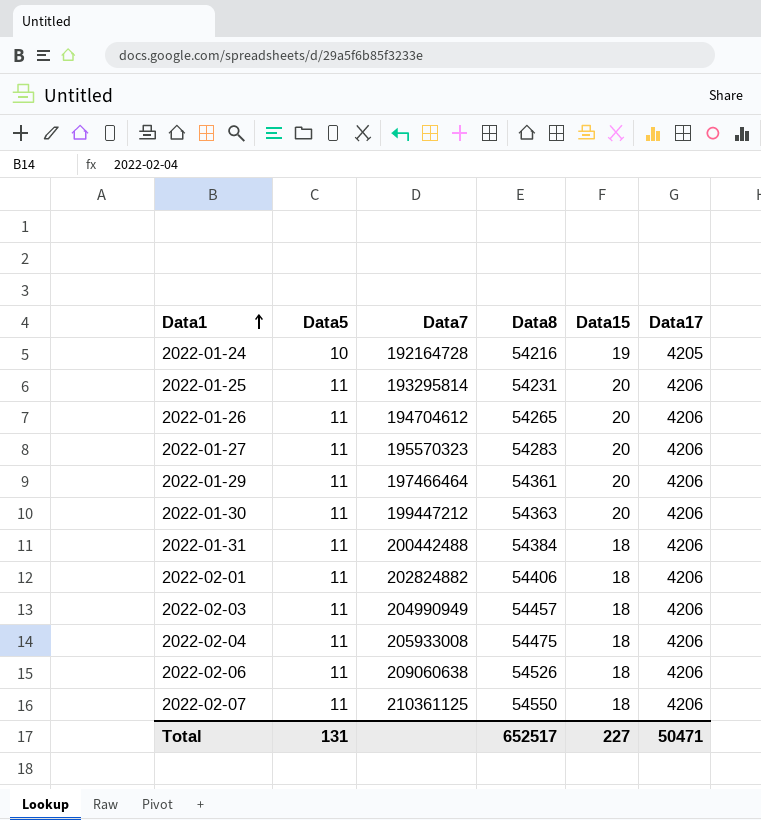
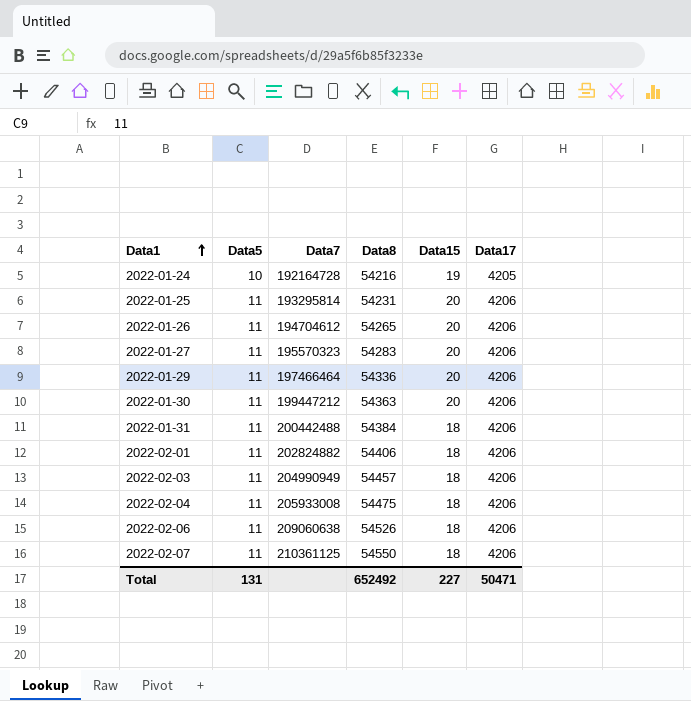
2022-01-29 | Data8: 54361 -> 54336
Total | Data8: 652517 -> 652492

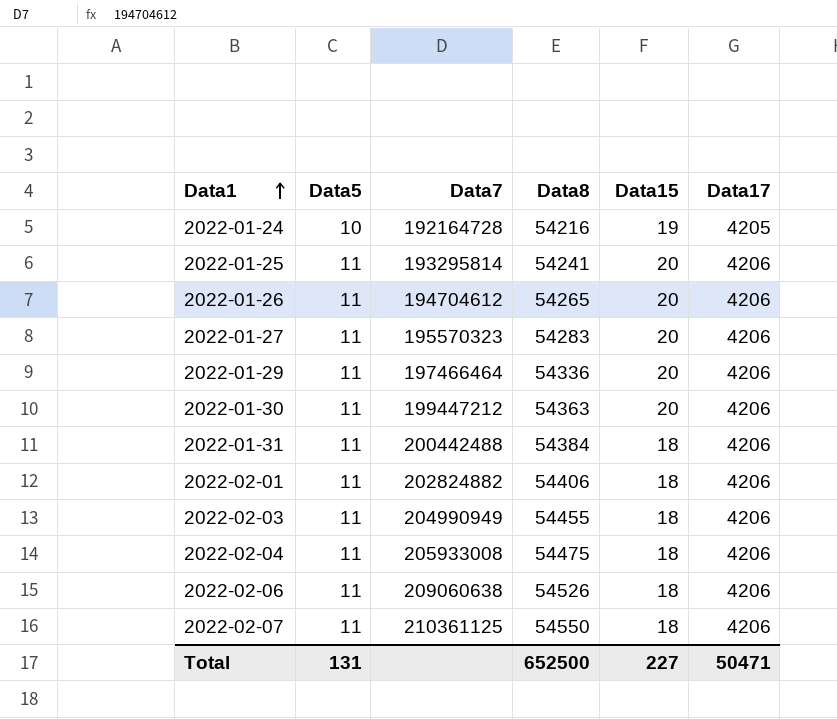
2022-01-25 | Data8: 54231 -> 54241
2022-02-03 | Data8: 54457 -> 54455
Total | Data8: 652492 -> 652500

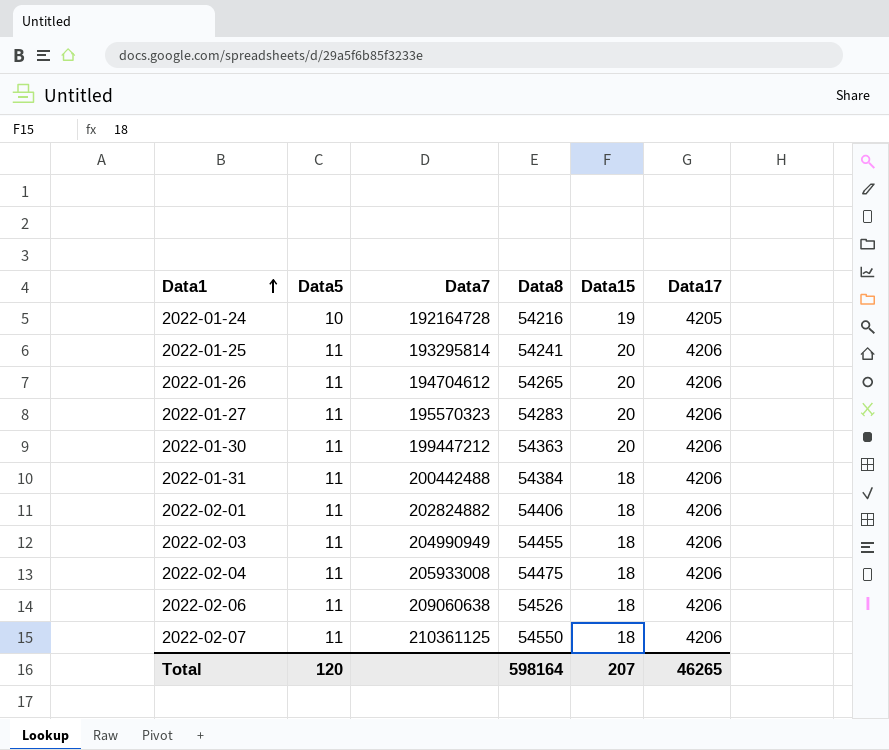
row 2022-01-29: 11 | 197466464 | 54336 | 20 | 4206 -> none
Total | Data5: 131 -> 120
Total | Data8: 652500 -> 598164
Total | Data15: 227 -> 207
Total | Data17: 50471 -> 46265

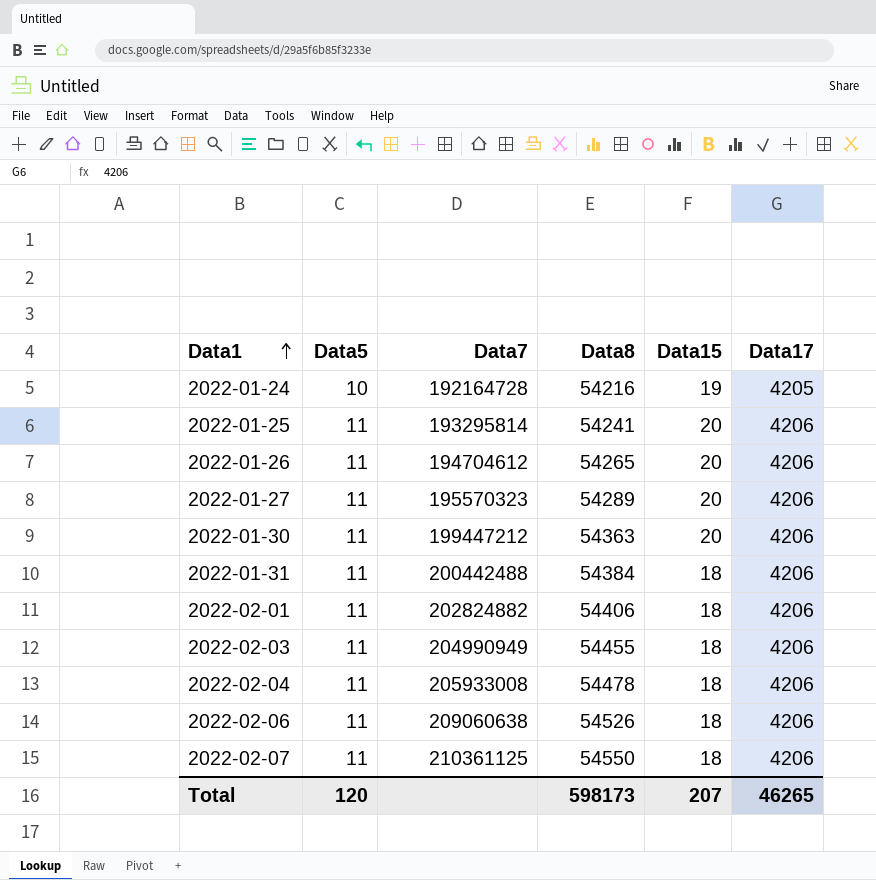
2022-01-27 | Data8: 54283 -> 54289
2022-02-04 | Data8: 54475 -> 54478
Total | Data8: 598164 -> 598173

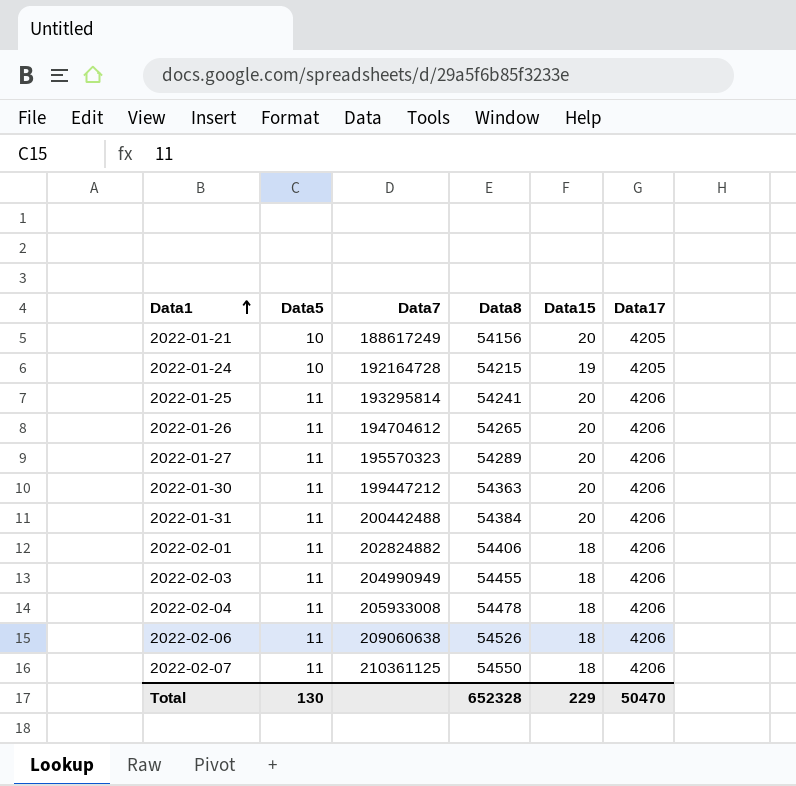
row 2022-01-21: none -> 10 | 188617249 | 54156 | 20 | 4205
2022-01-24 | Data8: 54216 -> 54215
2022-01-31 | Data15: 18 -> 20
Total | Data5: 120 -> 130
Total | Data8: 598173 -> 652328
Total | Data15: 207 -> 229
Total | Data17: 46265 -> 50470

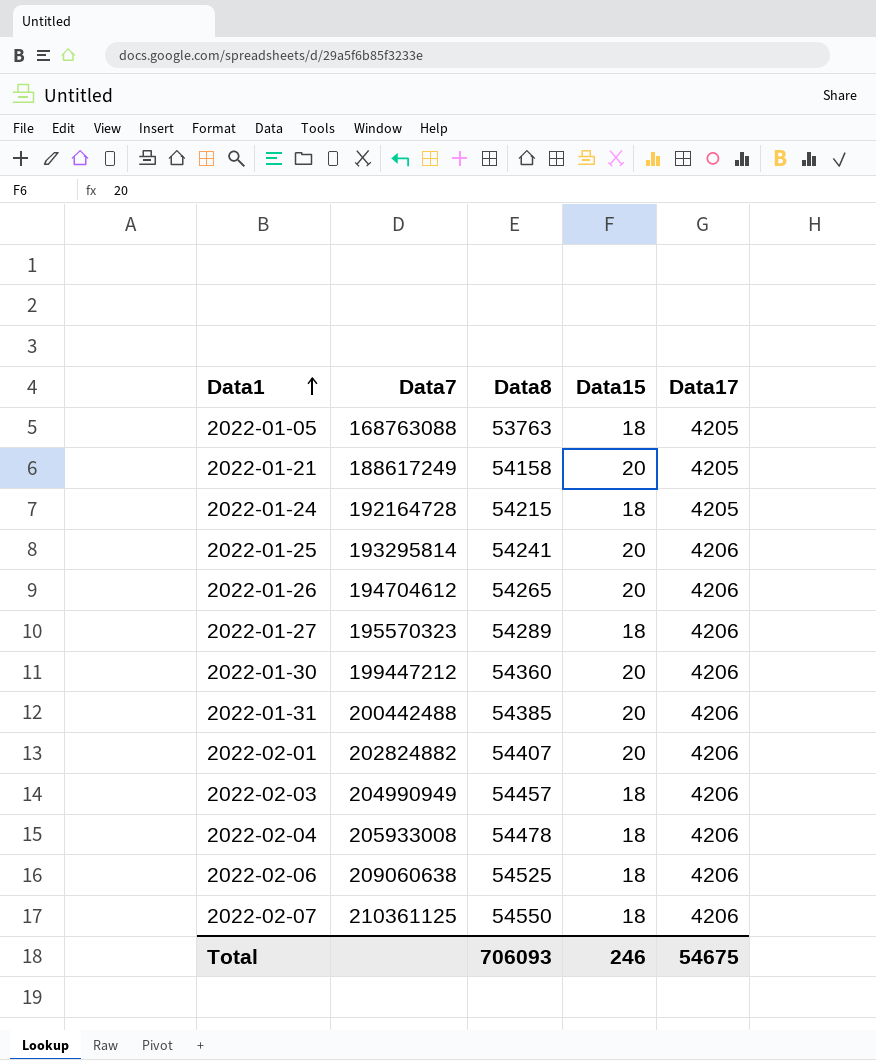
column Data5 | position: 2 -> none
row 2022-01-05: none -> 168763088 | 53763 | 18 | 4205
2022-01-21 | Data8: 54156 -> 54158
2022-01-24 | Data15: 19 -> 18
2022-01-27 | Data15: 20 -> 18
2022-01-30 | Data8: 54363 -> 54360
2022-01-31 | Data8: 54384 -> 54385
2022-02-01 | Data8: 54406 -> 54407
2022-02-01 | Data15: 18 -> 20
2022-02-03 | Data8: 54455 -> 54457
2022-02-06 | Data8: 54526 -> 54525
Total | Data8: 652328 -> 706093
Total | Data15: 229 -> 246
Total | Data17: 50470 -> 54675

